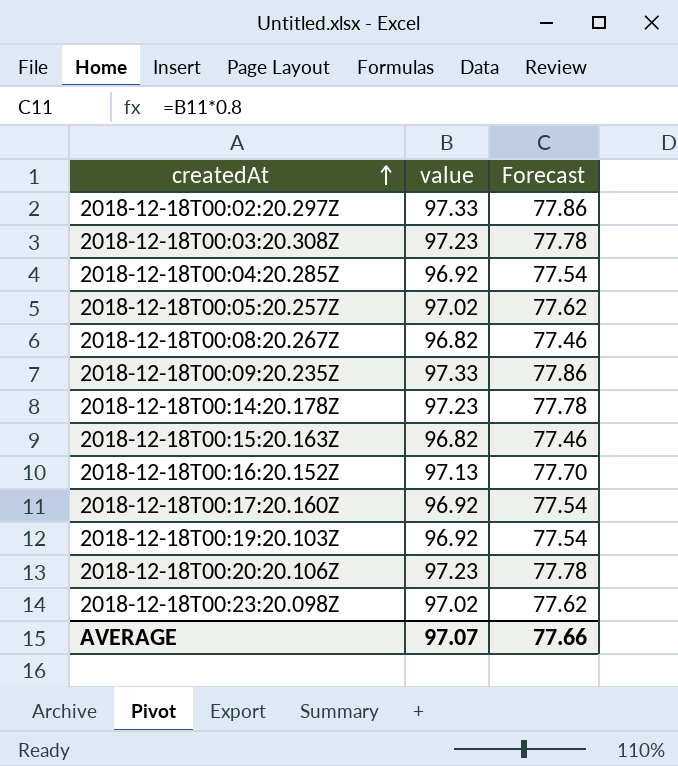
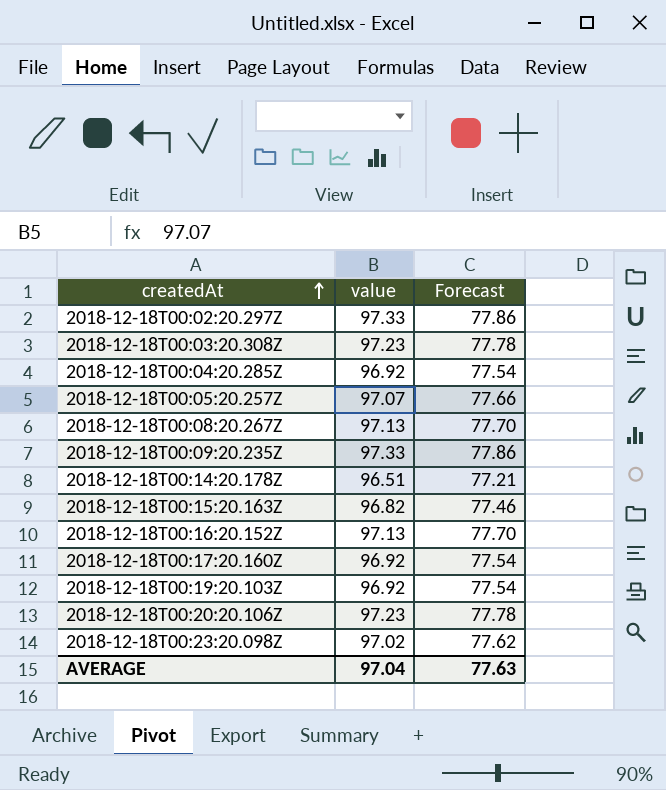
2018-12-18T00:05:20.257Z | value: 97.02 -> 97.07
2018-12-18T00:05:20.257Z | Forecast: 77.62 -> 77.66
2018-12-18T00:08:20.267Z | value: 96.82 -> 97.13
2018-12-18T00:08:20.267Z | Forecast: 77.46 -> 77.70
2018-12-18T00:14:20.178Z | value: 97.23 -> 96.51
2018-12-18T00:14:20.178Z | Forecast: 77.78 -> 77.21
AVERAGE | value: 97.07 -> 97.04
AVERAGE | Forecast: 77.66 -> 77.63

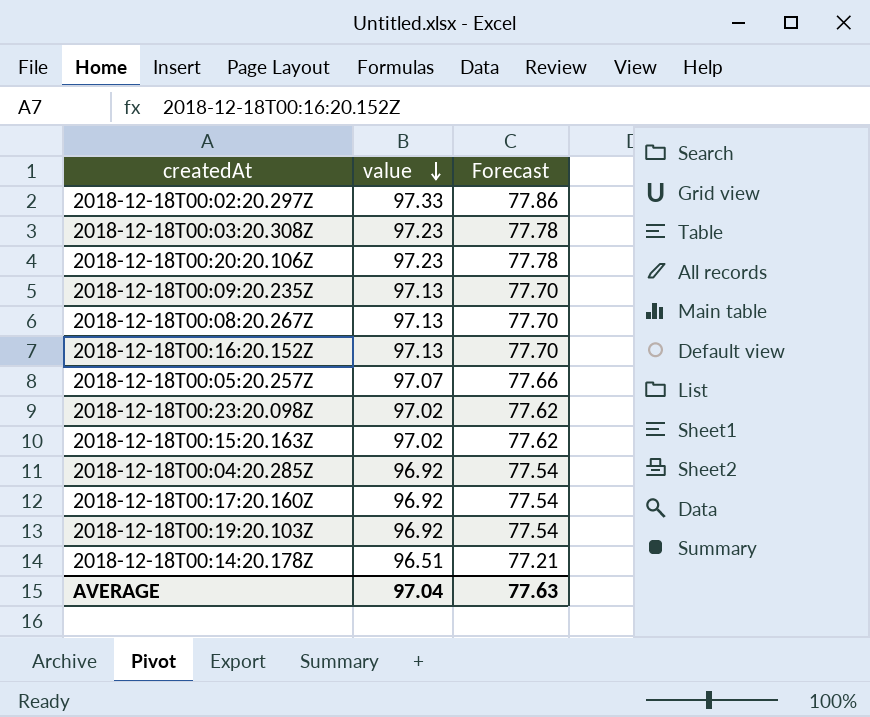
row order: createdAt ascending -> value descending
2018-12-18T00:09:20.235Z | value: 97.33 -> 97.13
2018-12-18T00:09:20.235Z | Forecast: 77.86 -> 77.70
2018-12-18T00:15:20.163Z | value: 96.82 -> 97.02
2018-12-18T00:15:20.163Z | Forecast: 77.46 -> 77.62

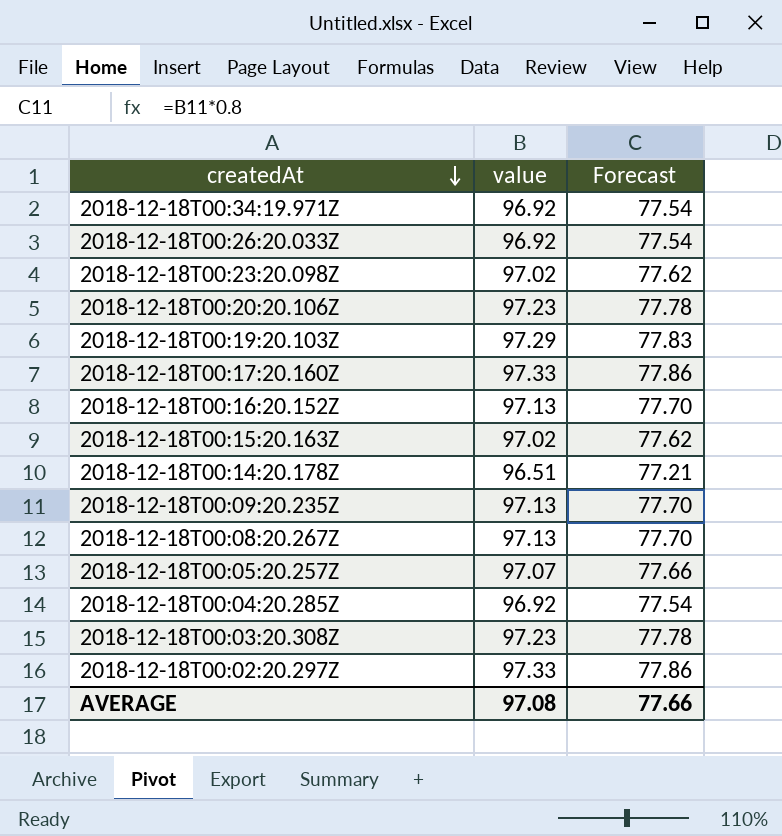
row order: value descending -> createdAt descending
row 2018-12-18T00:34:19.971Z: none -> 96.92 | 77.54
row 2018-12-18T00:26:20.033Z: none -> 96.92 | 77.54
2018-12-18T00:19:20.103Z | value: 96.92 -> 97.29
2018-12-18T00:19:20.103Z | Forecast: 77.54 -> 77.83
2018-12-18T00:17:20.160Z | value: 96.92 -> 97.33
2018-12-18T00:17:20.160Z | Forecast: 77.54 -> 77.86
AVERAGE | value: 97.04 -> 97.08
AVERAGE | Forecast: 77.63 -> 77.66

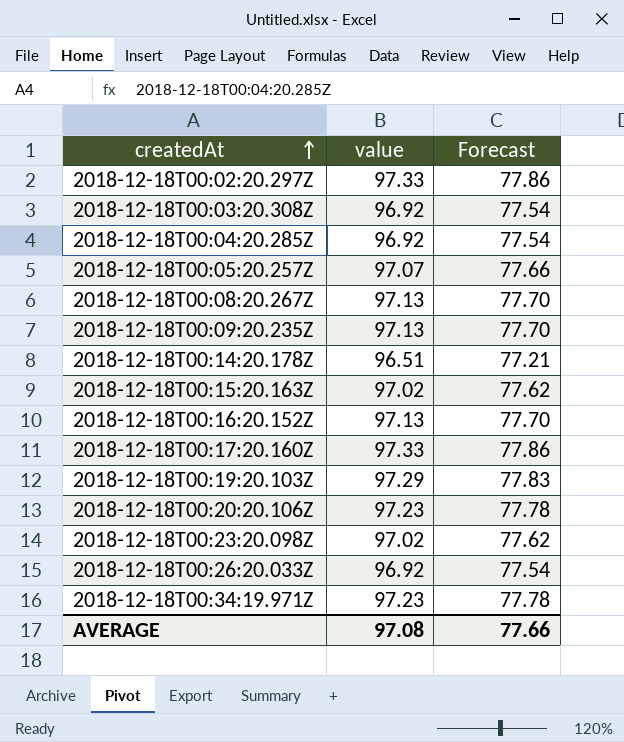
row order: createdAt descending -> createdAt ascending
2018-12-18T00:03:20.308Z | value: 97.23 -> 96.92
2018-12-18T00:03:20.308Z | Forecast: 77.78 -> 77.54
2018-12-18T00:34:19.971Z | value: 96.92 -> 97.23
2018-12-18T00:34:19.971Z | Forecast: 77.54 -> 77.78

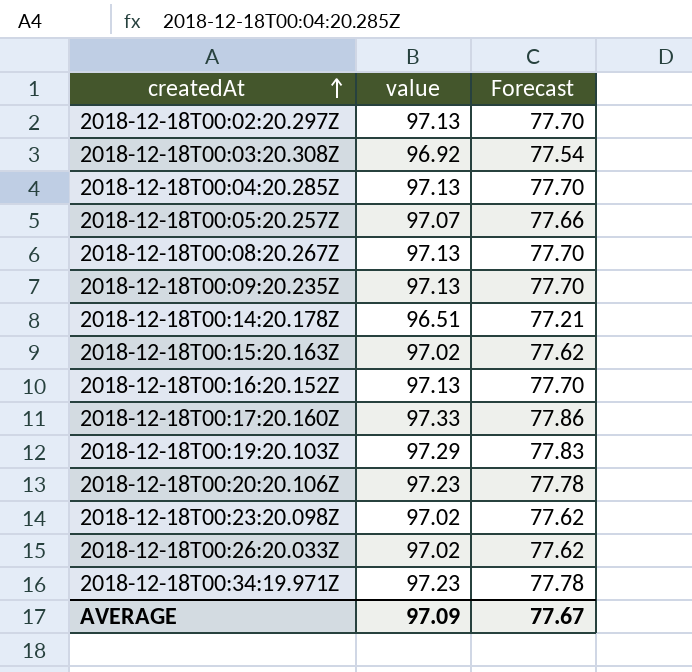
2018-12-18T00:02:20.297Z | value: 97.33 -> 97.13
2018-12-18T00:02:20.297Z | Forecast: 77.86 -> 77.70
2018-12-18T00:04:20.285Z | value: 96.92 -> 97.13
2018-12-18T00:04:20.285Z | Forecast: 77.54 -> 77.70
2018-12-18T00:26:20.033Z | value: 96.92 -> 97.02
2018-12-18T00:26:20.033Z | Forecast: 77.54 -> 77.62
AVERAGE | value: 97.08 -> 97.09
AVERAGE | Forecast: 77.66 -> 77.67

